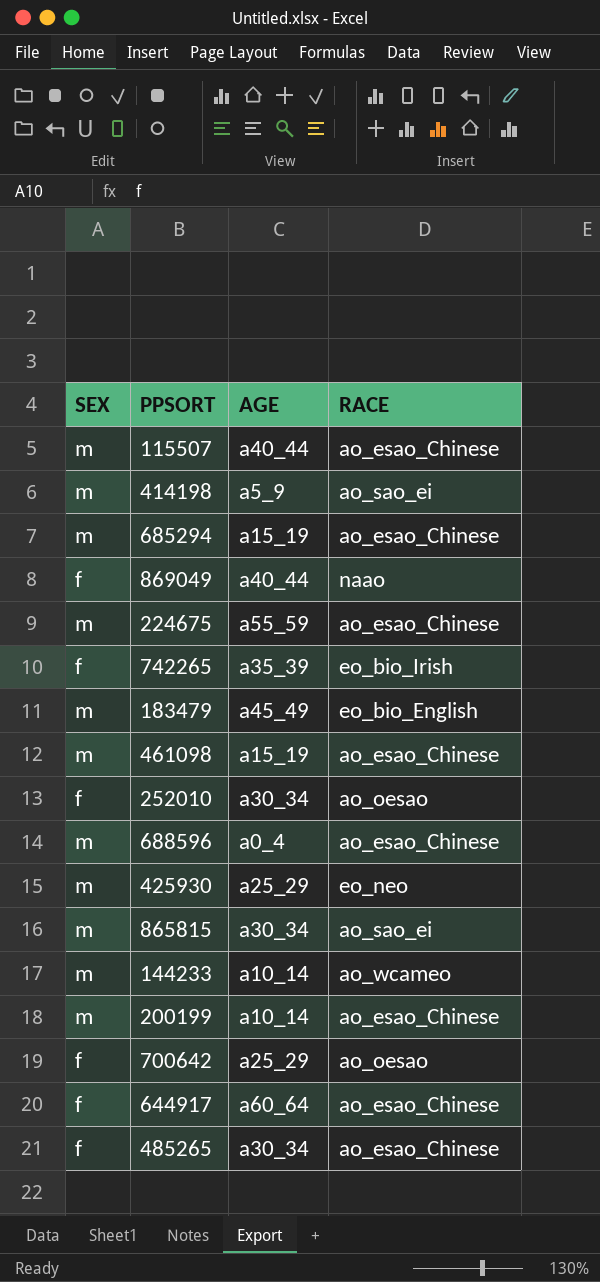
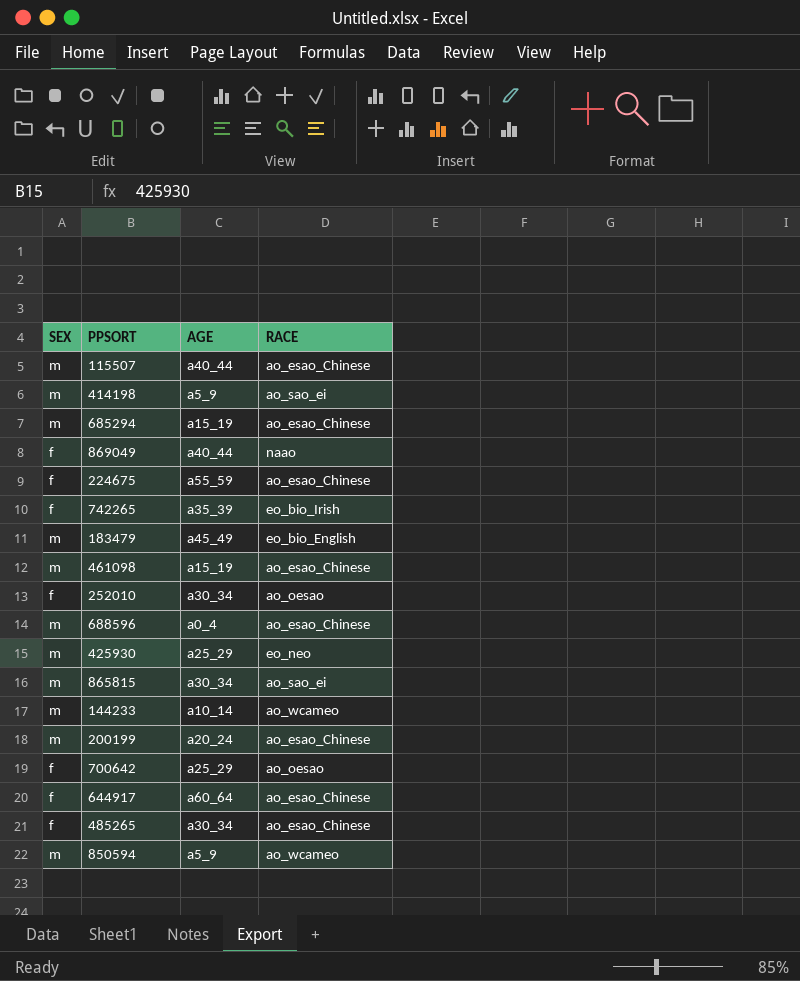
224675 | SEX: m -> f
200199 | AGE: a10_14 -> a20_24
row 850594: none -> m | a5_9 | ao_wcameo

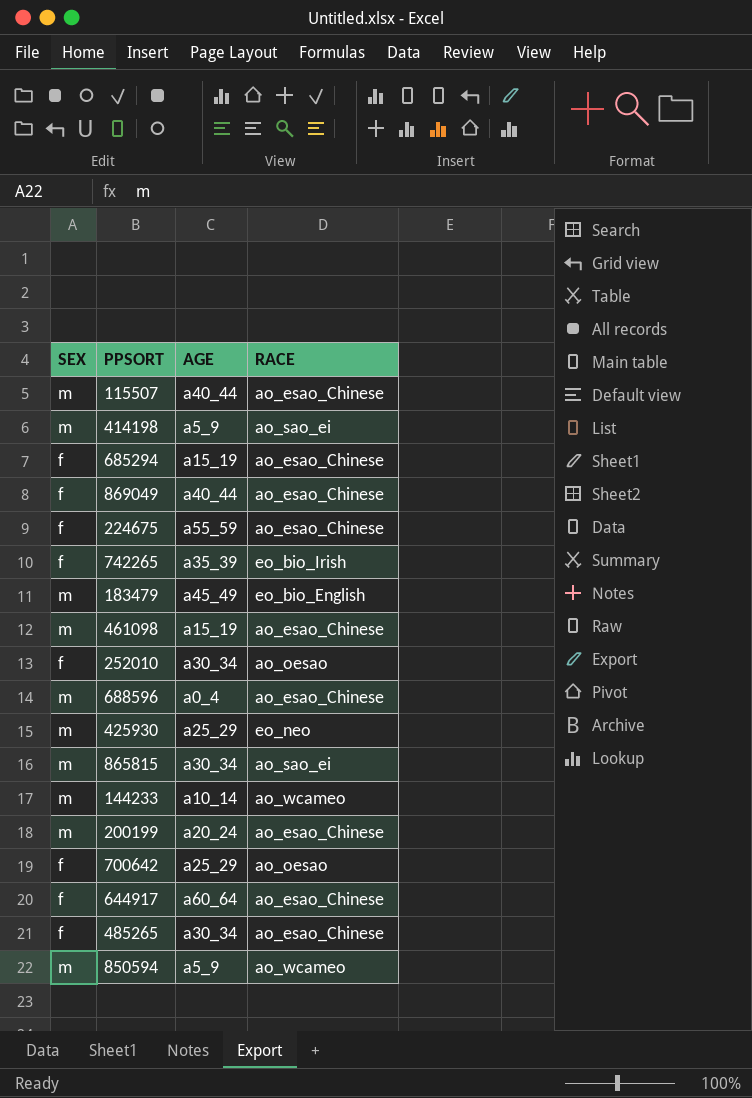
685294 | SEX: m -> f
869049 | RACE: naao -> ao_esao_Chinese

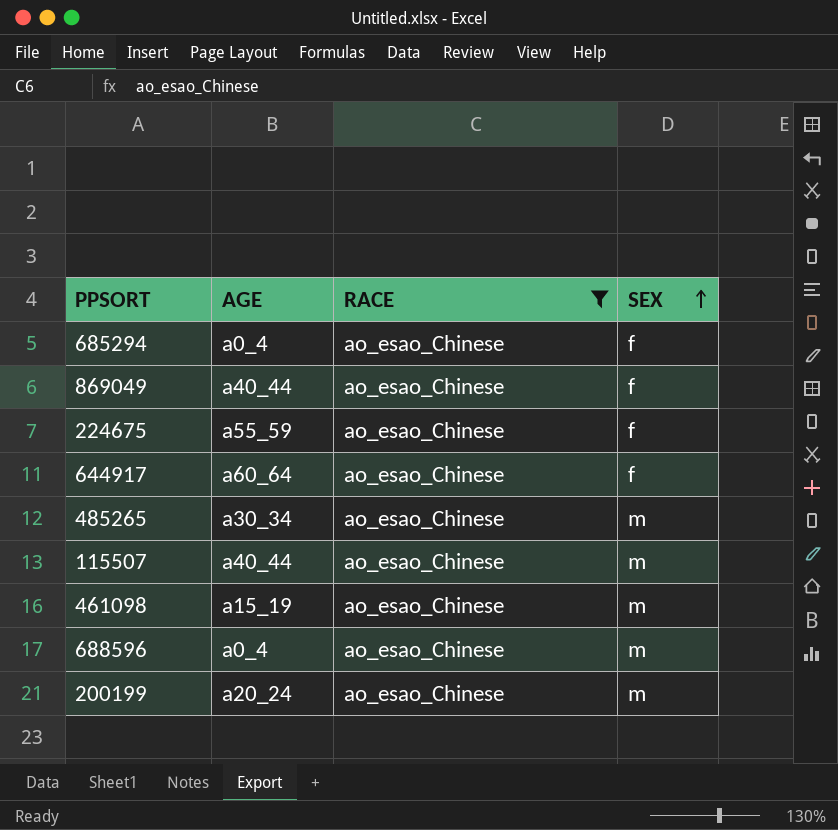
filter: none -> RACE = ao_esao_Chinese
row order: none -> SEX ascending
column SEX | position: 1 -> 4
685294 | AGE: a15_19 -> a0_4
485265 | SEX: f -> m

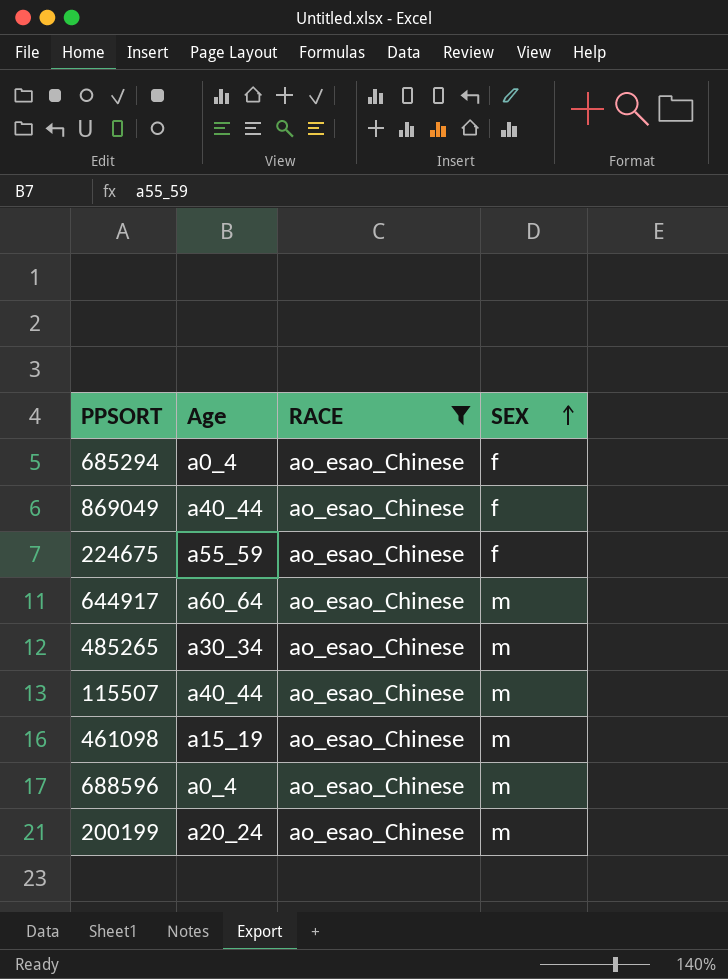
column name: AGE -> Age
644917 | SEX: f -> m

